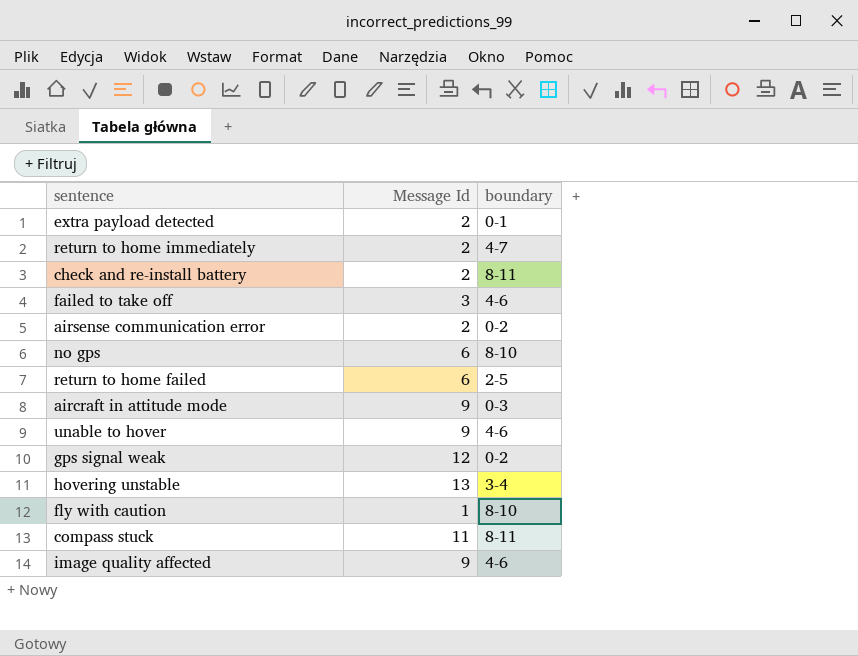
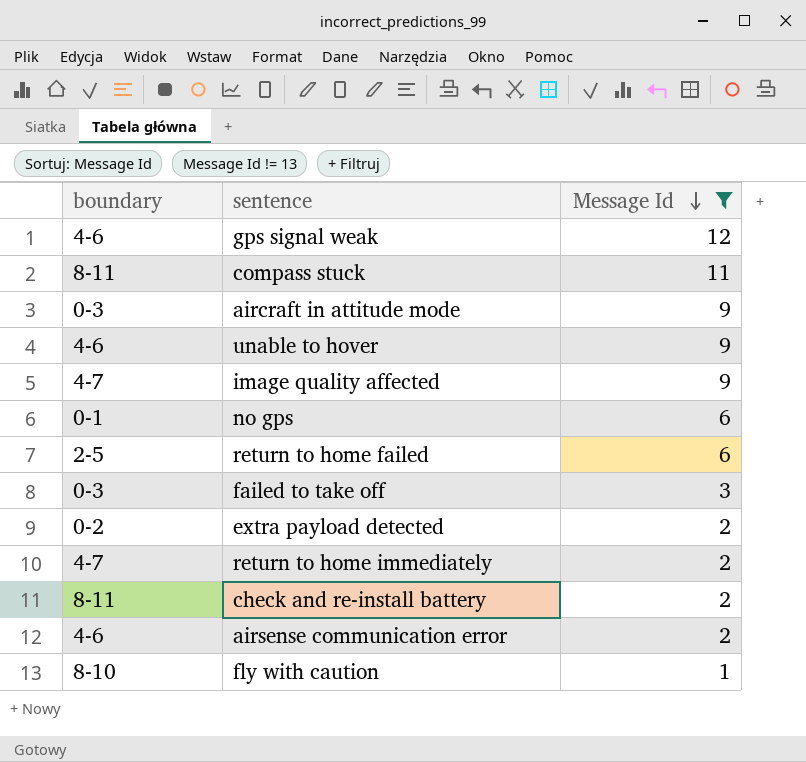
filter: none -> Message Id != 13
row order: none -> Message Id descending
column boundary | position: 3 -> 1
gps signal weak | boundary: 0-2 -> 4-6
image quality affected | boundary: 4-6 -> 4-7
no gps | boundary: 8-10 -> 0-1
failed to take off | boundary: 4-6 -> 0-3
extra payload detected | boundary: 0-1 -> 0-2
airsense communication error | boundary: 0-2 -> 4-6

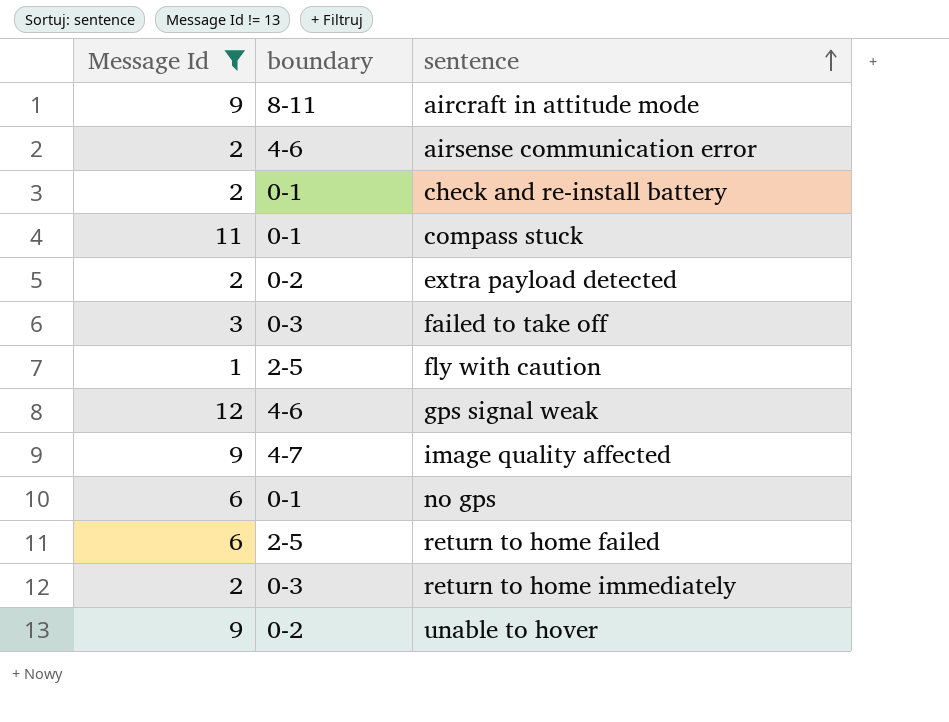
row order: Message Id descending -> sentence ascending
column Message Id | position: 3 -> 1
aircraft in attitude mode | boundary: 0-3 -> 8-11
check and re-install battery | boundary: 8-11 -> 0-1
compass stuck | boundary: 8-11 -> 0-1
fly with caution | boundary: 8-10 -> 2-5
return to home immediately | boundary: 4-7 -> 0-3
unable to hover | boundary: 4-6 -> 0-2

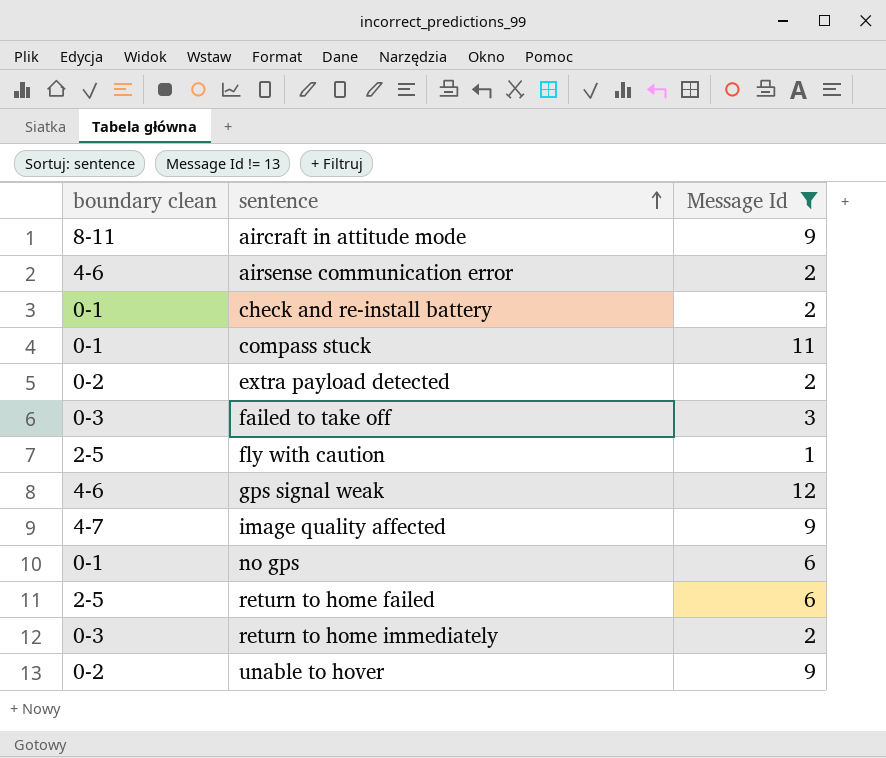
column name: boundary -> boundary clean
column Message Id | position: 1 -> 3

